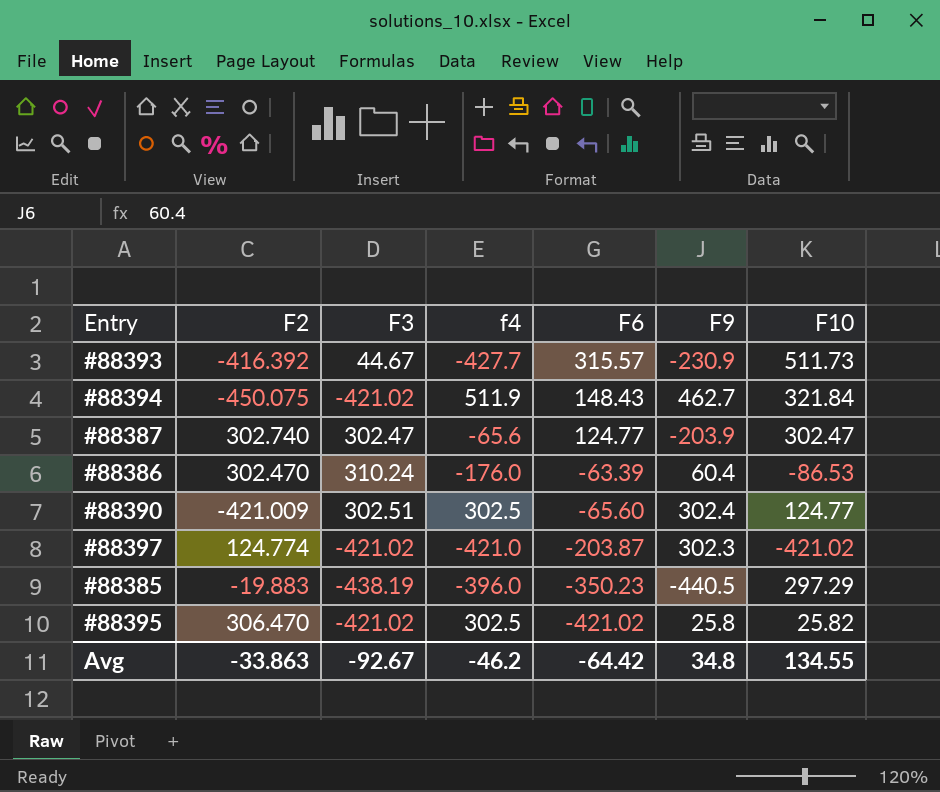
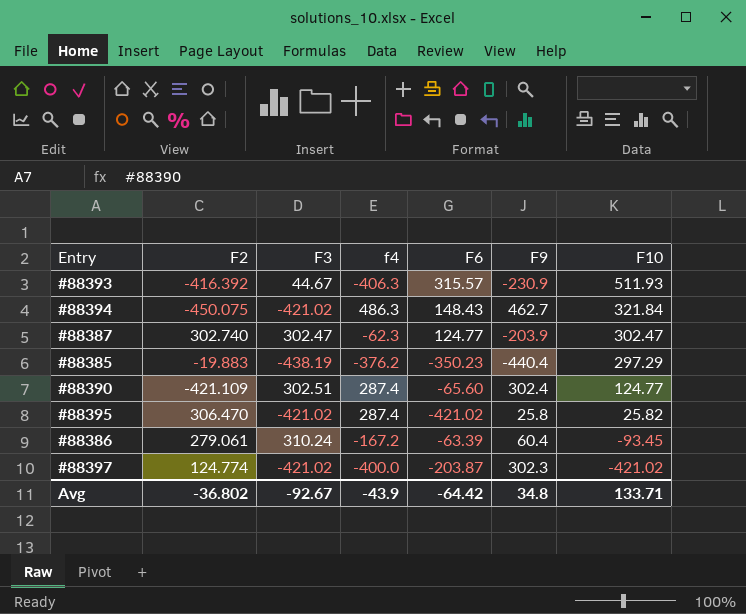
row order: F6 descending -> F10 descending
#88393 | f4: -427.7 -> -406.3
#88393 | F10: 511.73 -> 511.93
#88394 | f4: 511.9 -> 486.3
#88387 | f4: -65.6 -> -62.3
#88385 | f4: -396.0 -> -376.2
#88385 | F9: -440.5 -> -440.4
#88390 | F2: -421.009 -> -421.109
#88390 | f4: 302.5 -> 287.4
#88395 | f4: 302.5 -> 287.4
#88386 | F2: 302.470 -> 279.061
#88386 | f4: -176.0 -> -167.2
#88386 | F10: -86.53 -> -93.45
#88397 | f4: -421.0 -> -400.0
Avg | F2: -33.863 -> -36.802
Avg | f4: -46.2 -> -43.9
Avg | F10: 134.55 -> 133.71

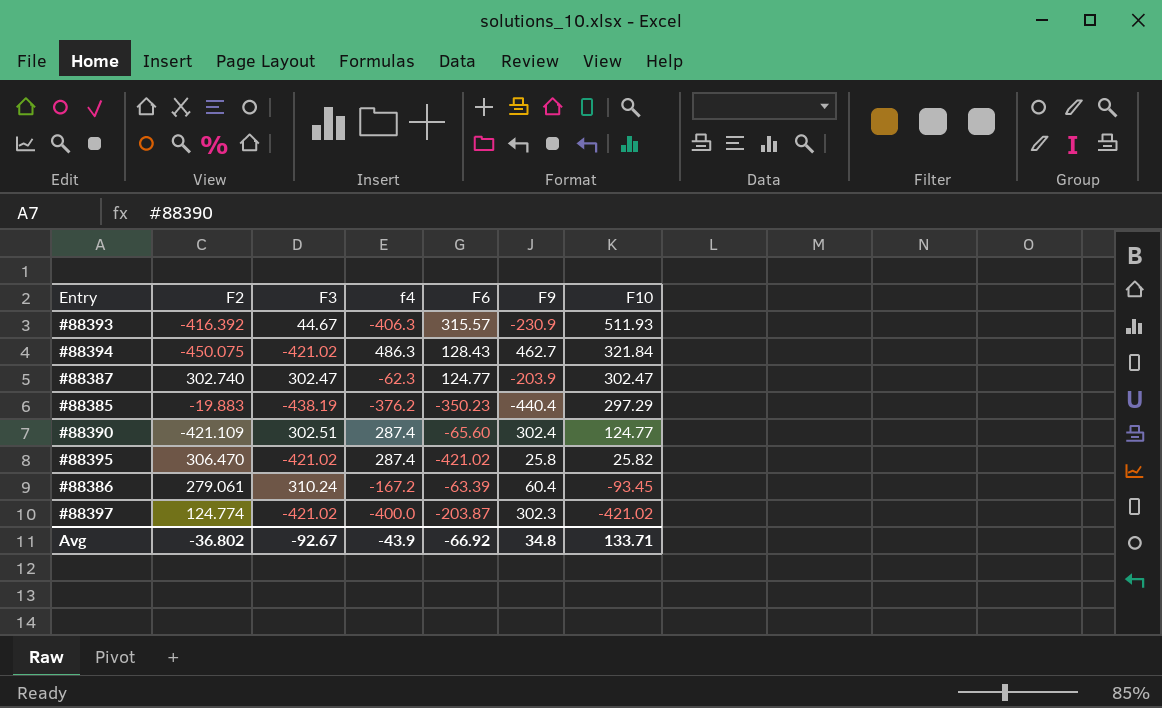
#88394 | F6: 148.43 -> 128.43
Avg | F6: -64.42 -> -66.92

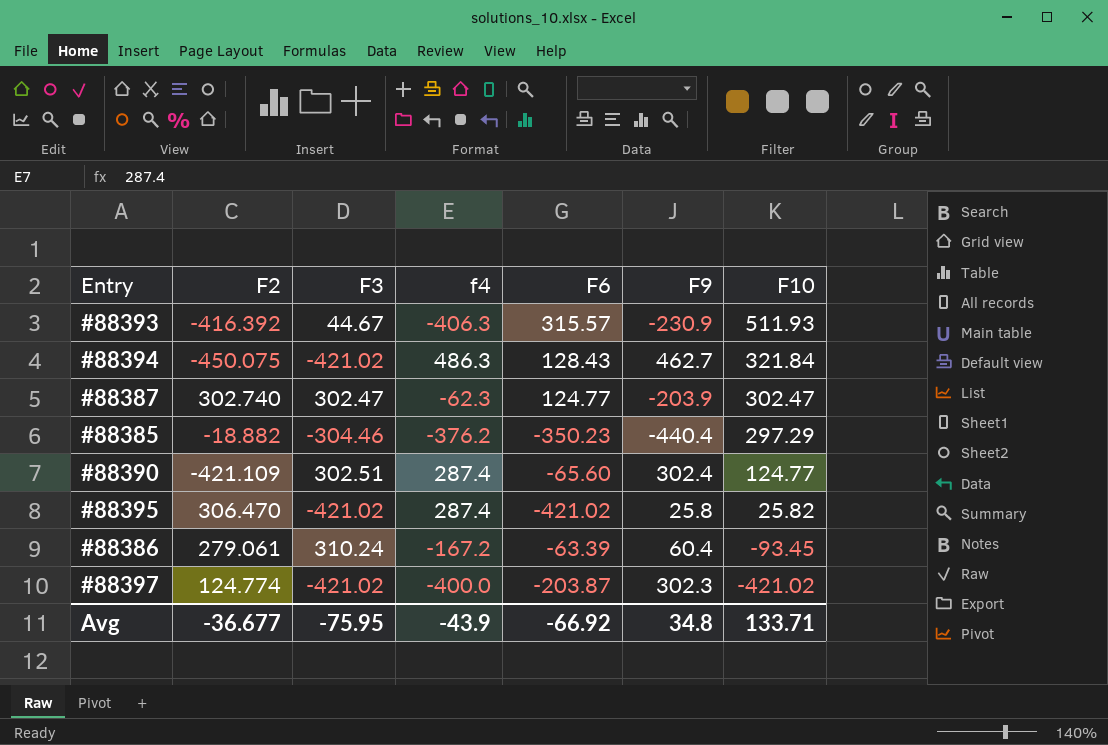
#88385 | F2: -19.883 -> -18.882
#88385 | F3: -438.19 -> -304.46
Avg | F2: -36.802 -> -36.677
Avg | F3: -92.67 -> -75.95

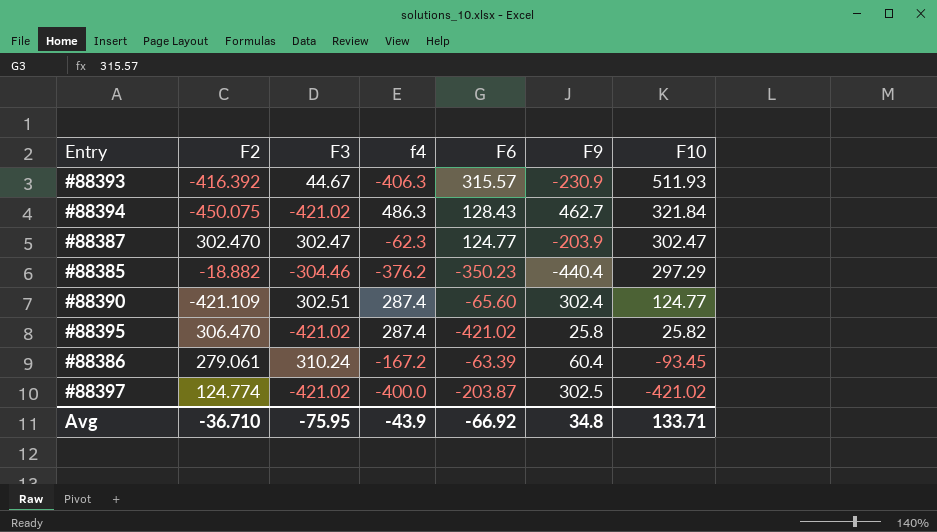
#88387 | F2: 302.740 -> 302.470
#88397 | F9: 302.3 -> 302.5
Avg | F2: -36.677 -> -36.710

